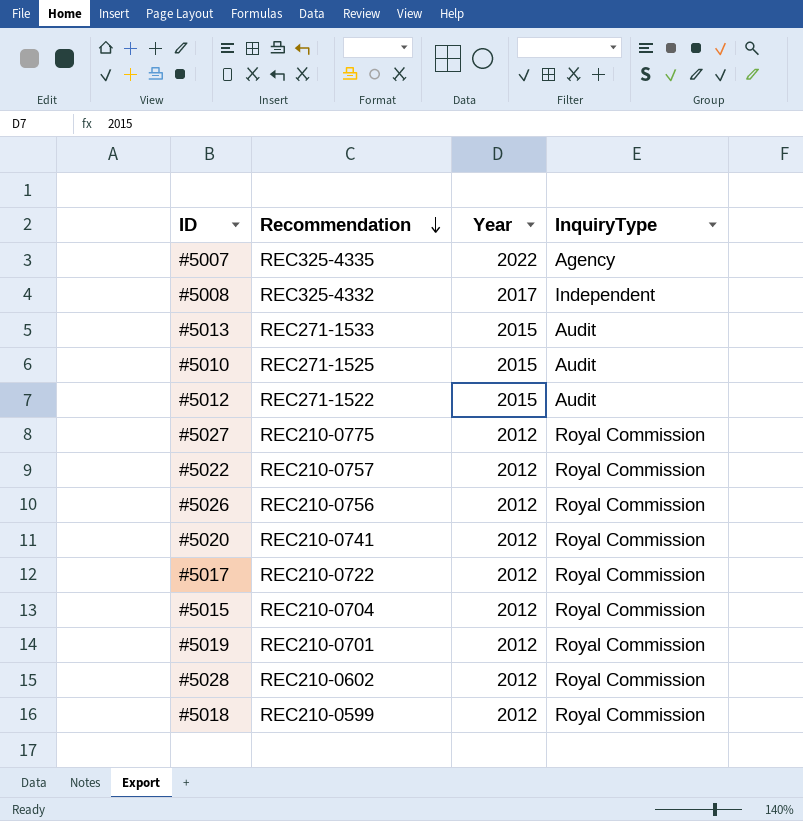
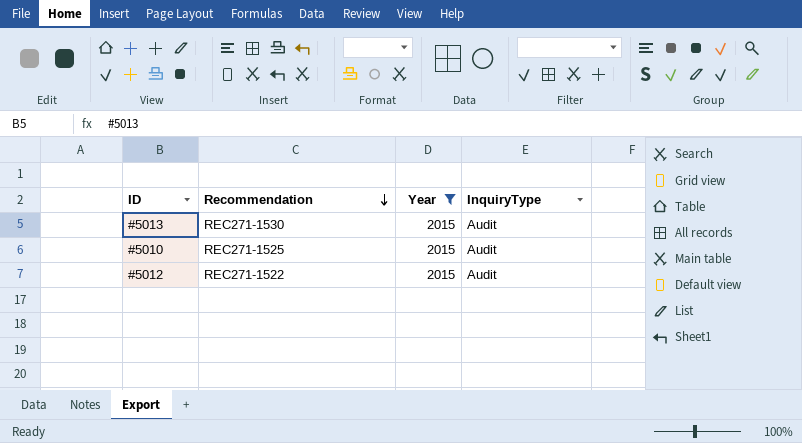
filter: none -> Year = 2015
#5013 | Recommendation: REC271-1533 -> REC271-1530

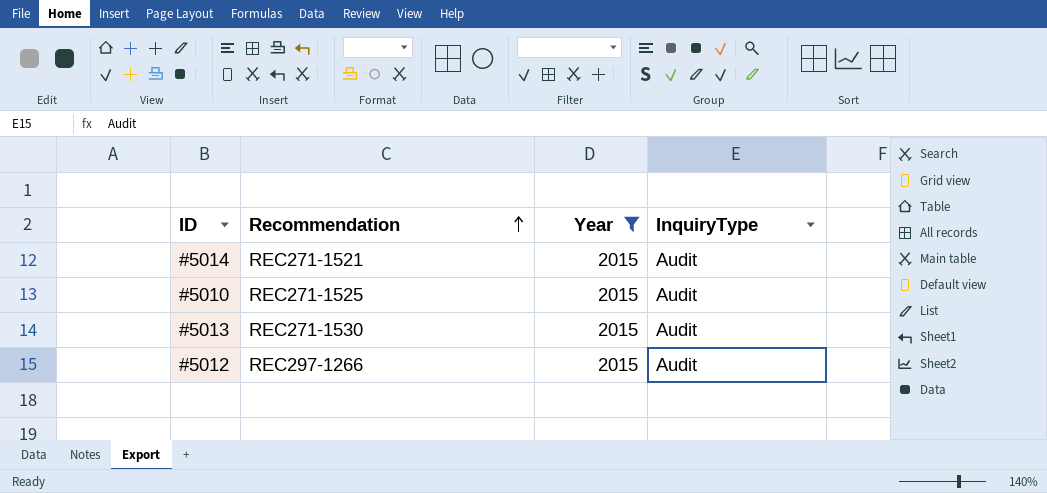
row order: Recommendation descending -> Recommendation ascending
row #5014: none -> REC271-1521 | 2015 | Audit
#5012 | Recommendation: REC271-1522 -> REC297-1266

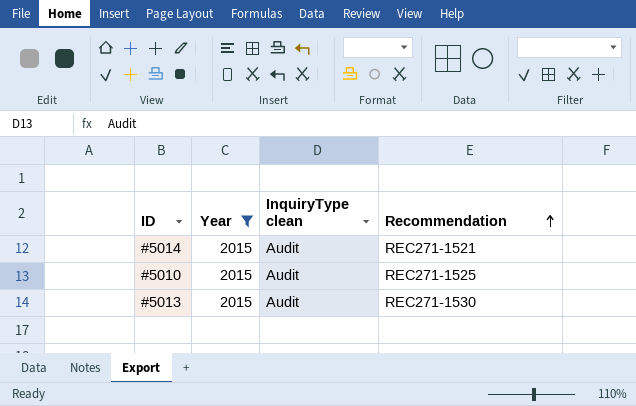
column name: InquiryType -> InquiryType clean
column Recommendation | position: 2 -> 4
row #5012: REC297-1266 | 2015 | Audit -> none

